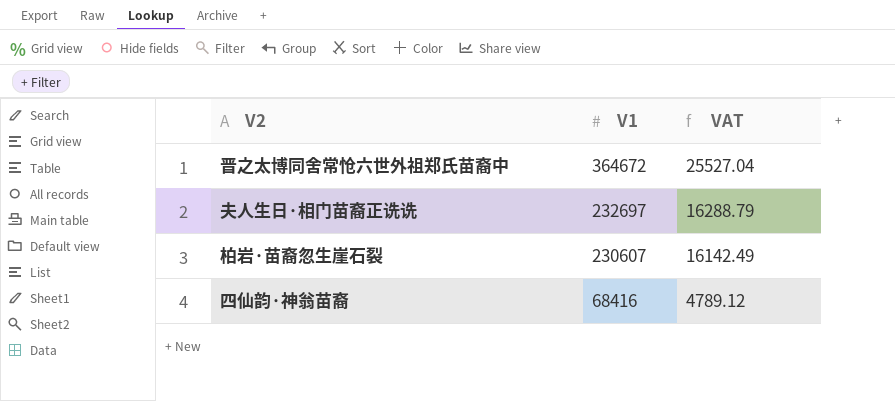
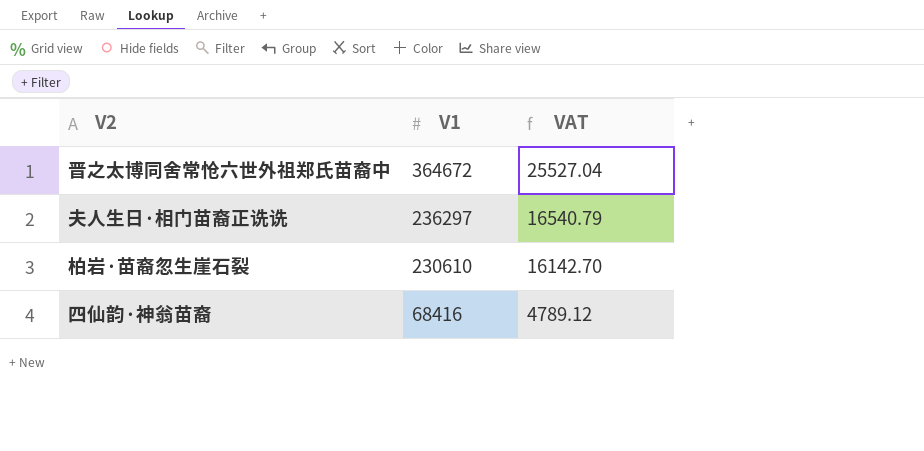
夫人生日·相门苗裔正诜诜 | V1: 232697 -> 236297
夫人生日·相门苗裔正诜诜 | VAT: 16288.79 -> 16540.79
柏岩·苗裔忽生崖石裂 | V1: 230607 -> 230610
柏岩·苗裔忽生崖石裂 | VAT: 16142.49 -> 16142.70

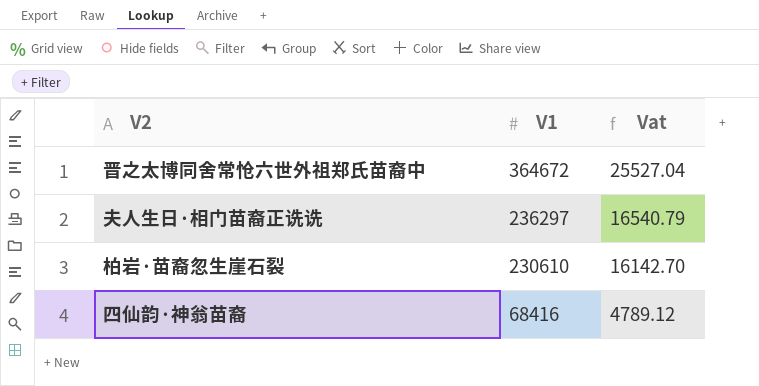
column name: VAT -> Vat

